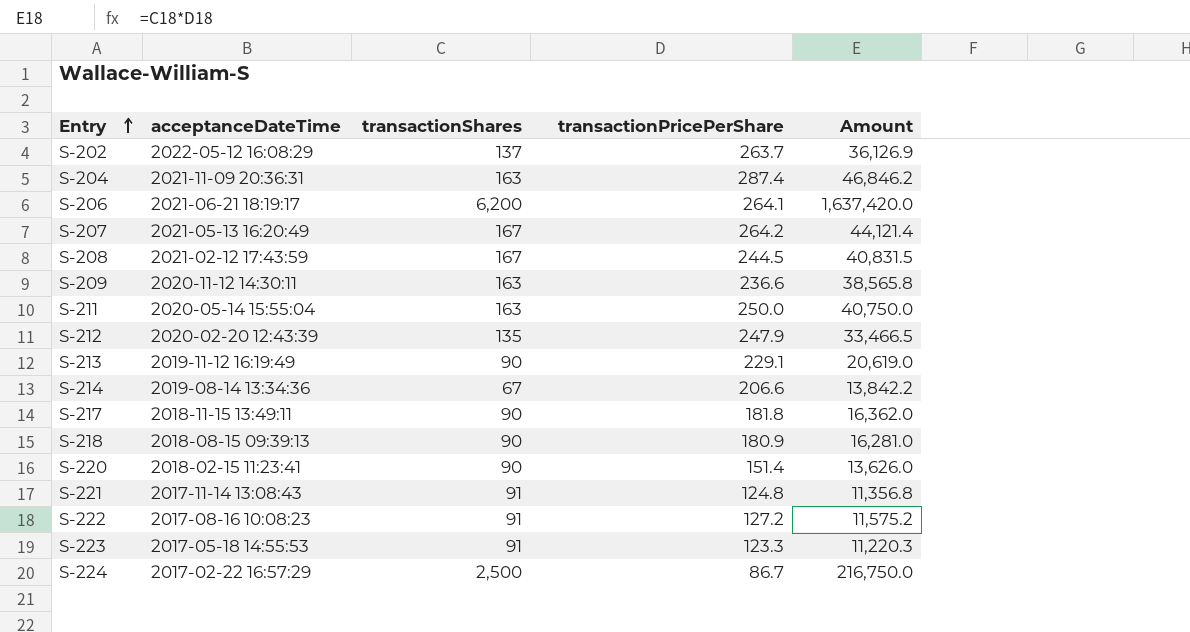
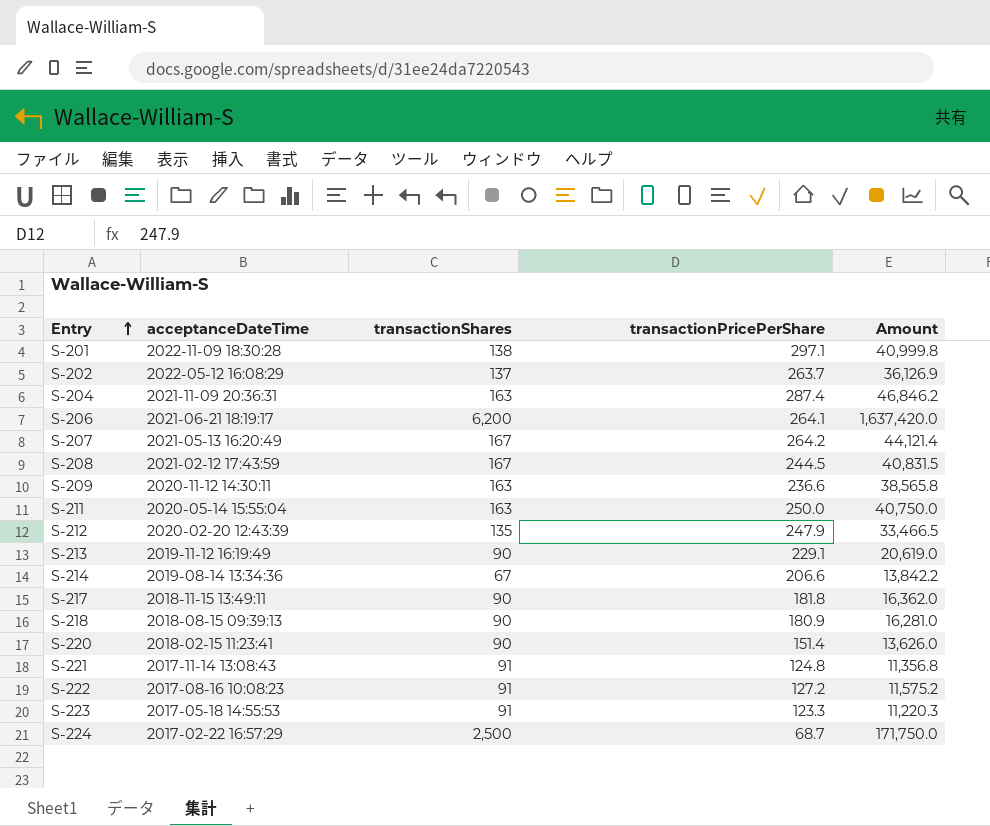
row S-201: none -> 2022-11-09 18:30:28 | 138 | 297.1 | 40,999.8
S-224 | transactionPricePerShare: 86.7 -> 68.7
S-224 | Amount: 216,750.0 -> 171,750.0

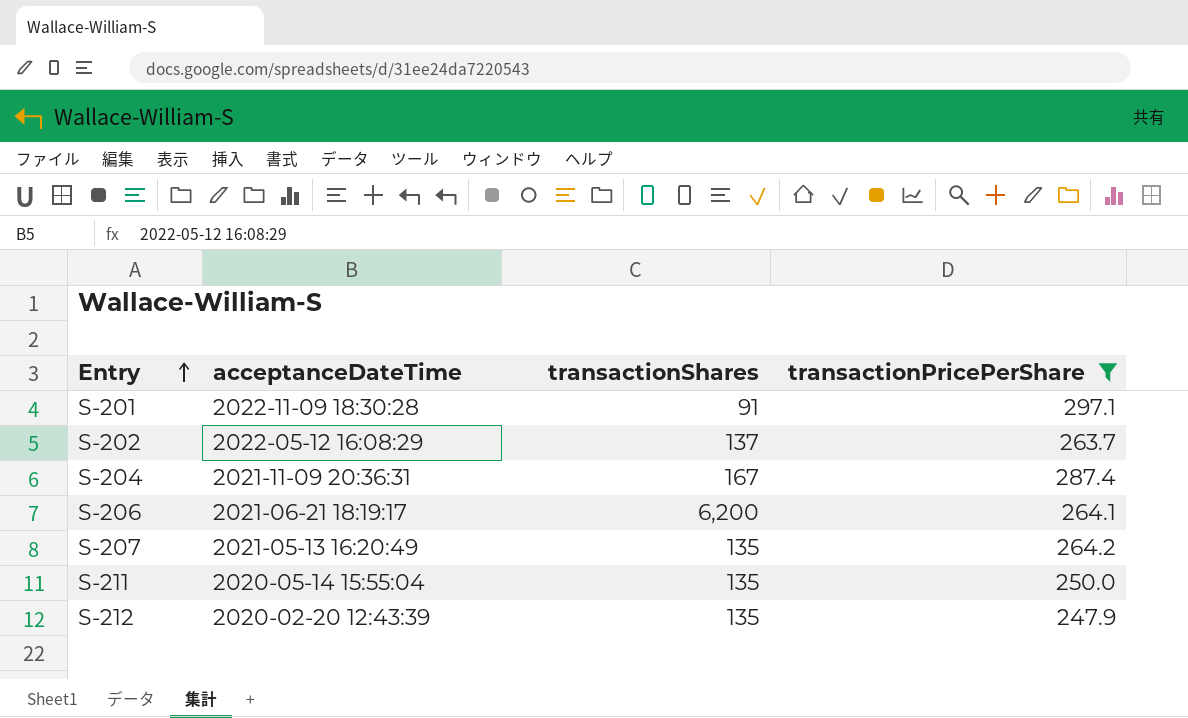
filter: none -> transactionPricePerShare >= 247.9
column Amount | formula: [transactionShares] * [transactionPricePerShare] -> none
S-201 | transactionShares: 138 -> 91
S-204 | transactionShares: 163 -> 167
S-207 | transactionShares: 167 -> 135
S-211 | transactionShares: 163 -> 135

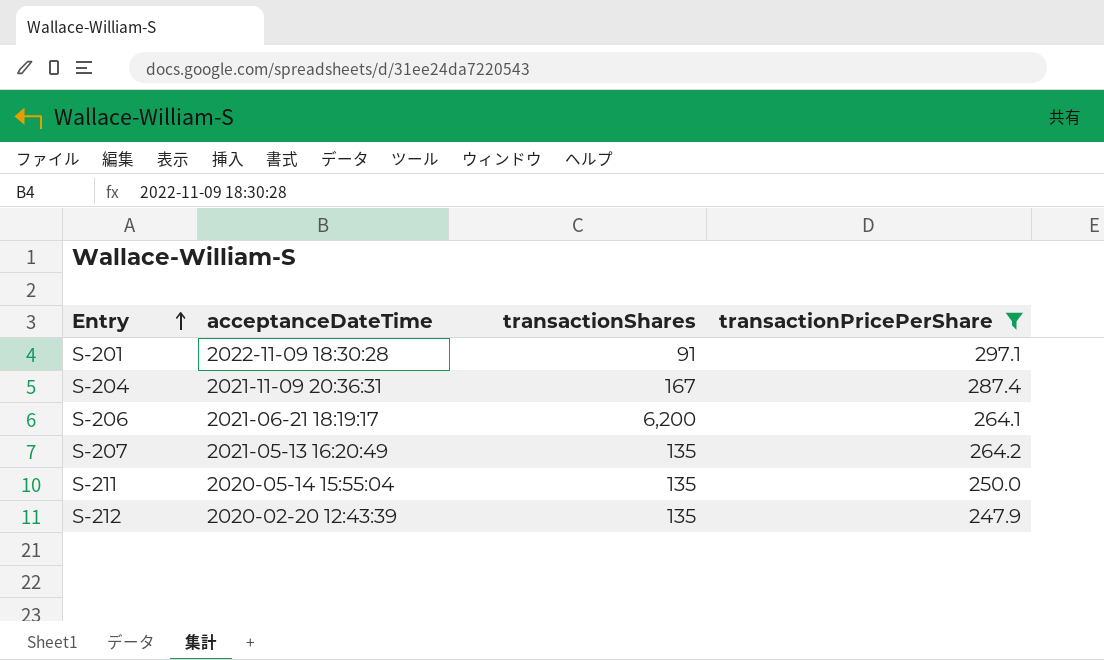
row S-202: 2022-05-12 16:08:29 | 137 | 263.7 -> none

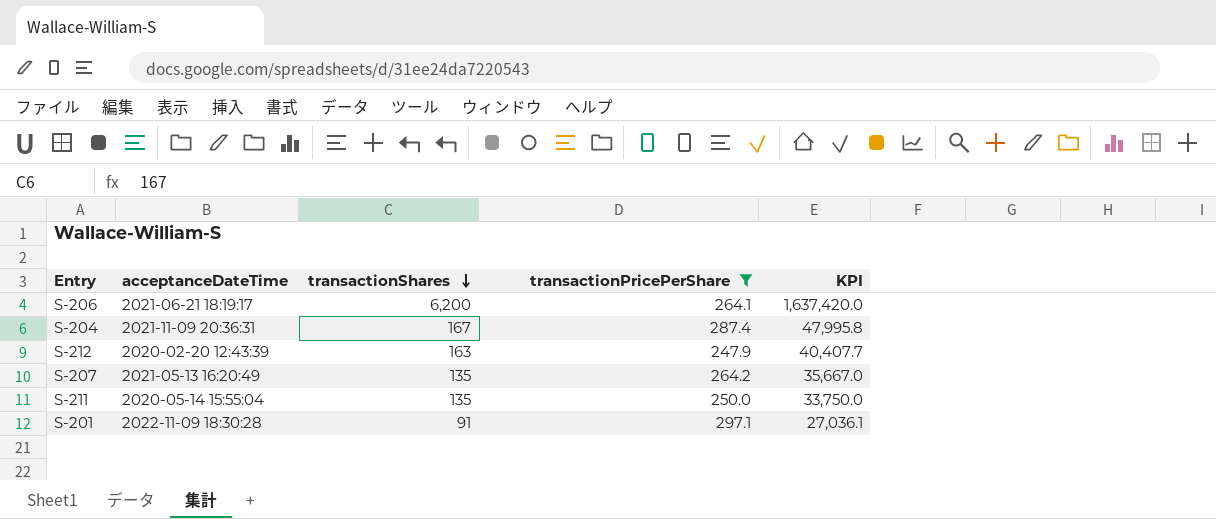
row order: Entry ascending -> transactionShares descending
column KPI | formula: none -> [transactionShares] * [transactionPricePerShare]
S-212 | transactionShares: 135 -> 163

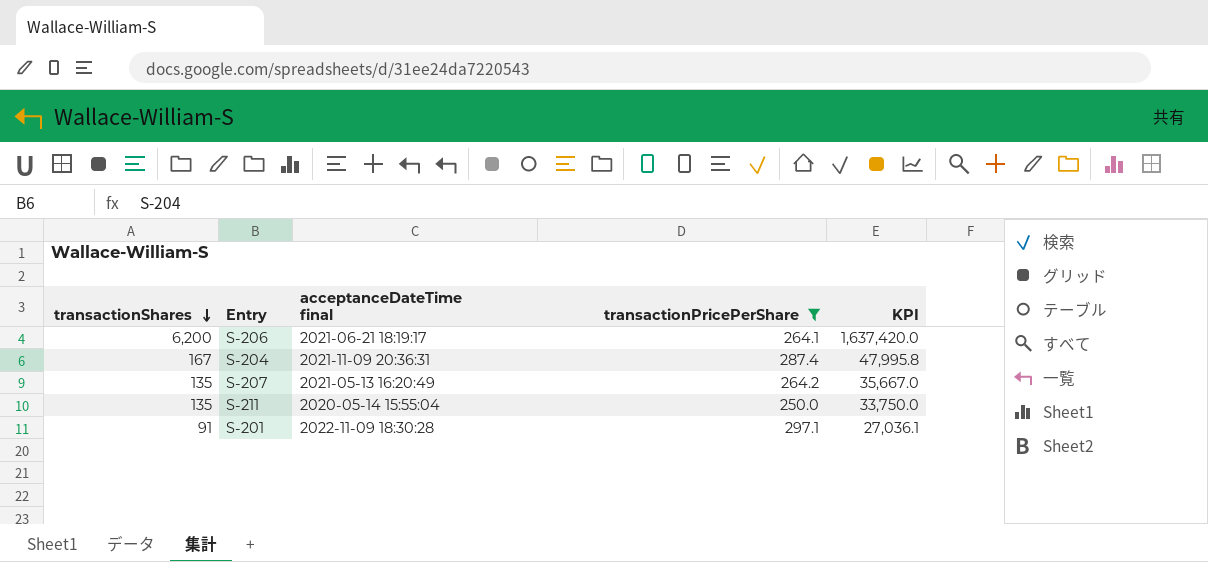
column transactionShares | position: 3 -> 1
column name: acceptanceDateTime -> acceptanceDateTime final
row S-212: 2020-02-20 12:43:39 | 163 | 247.9 | 40,407.7 -> none

